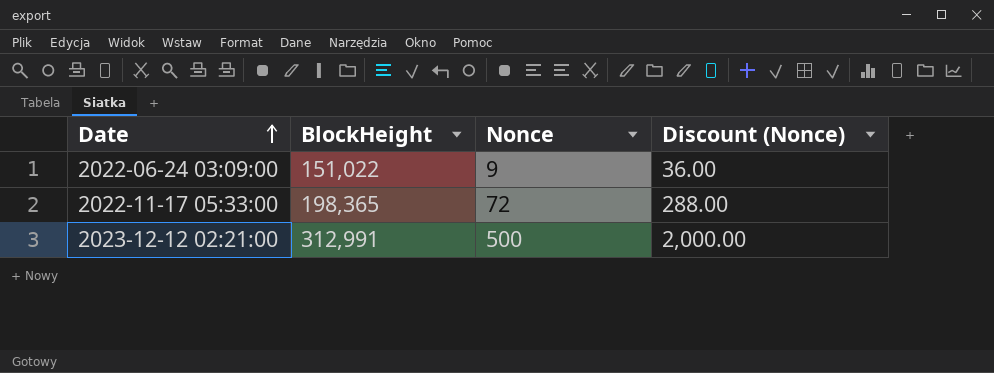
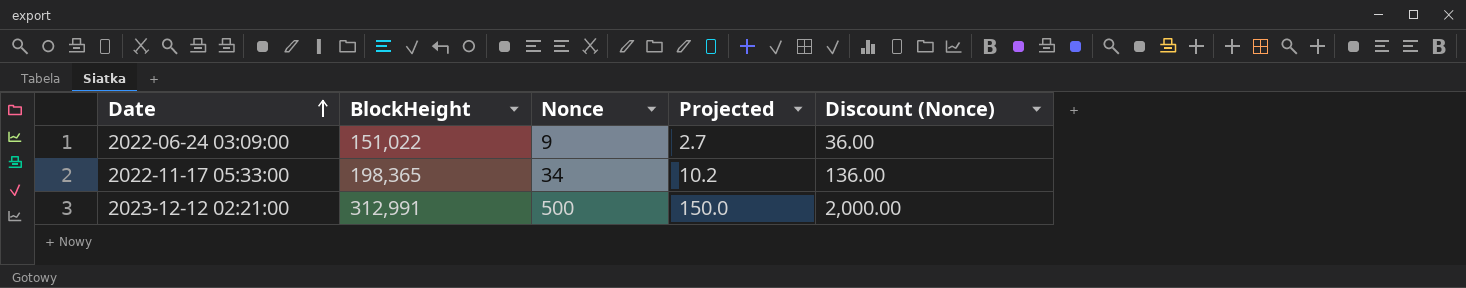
column Projected | formula: none -> [Nonce] * 0.3
2022-11-17 05:33:00 | Nonce: 72 -> 34
2022-11-17 05:33:00 | Discount (Nonce): 288.00 -> 136.00

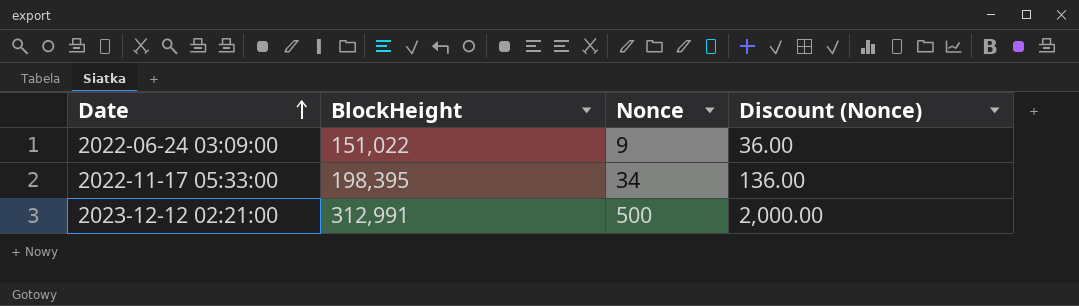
column Projected | formula: [Nonce] * 0.3 -> none
2022-11-17 05:33:00 | BlockHeight: 198,365 -> 198,395

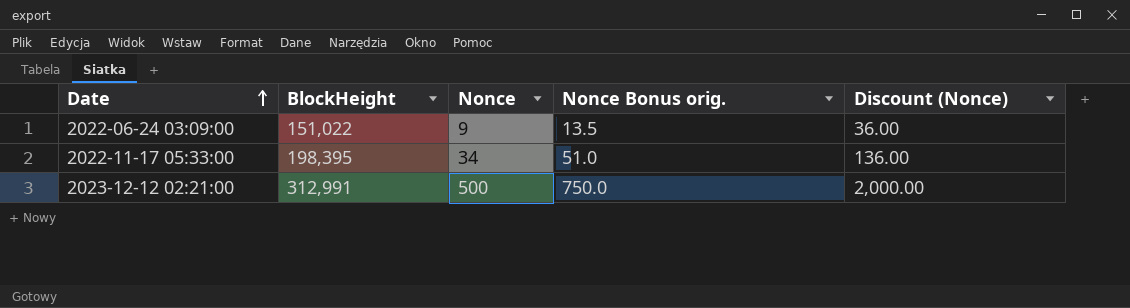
column Nonce Bonus orig. | formula: none -> [Nonce] * 1.5

